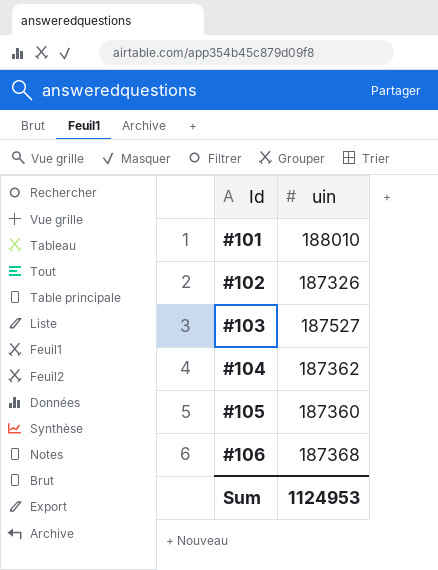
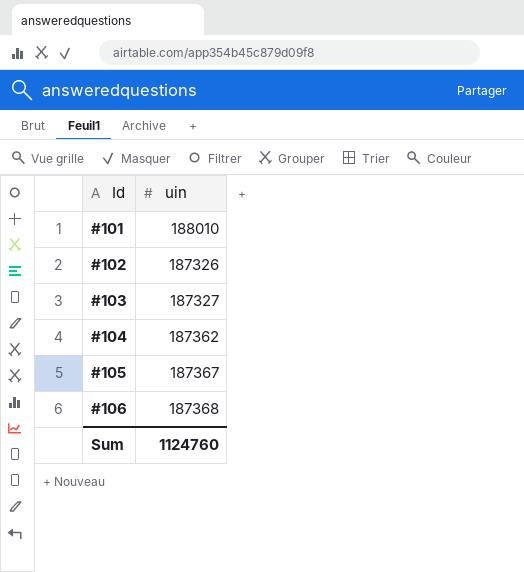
#103 | uin: 187527 -> 187327
#105 | uin: 187360 -> 187367
Sum | uin: 1124953 -> 1124760

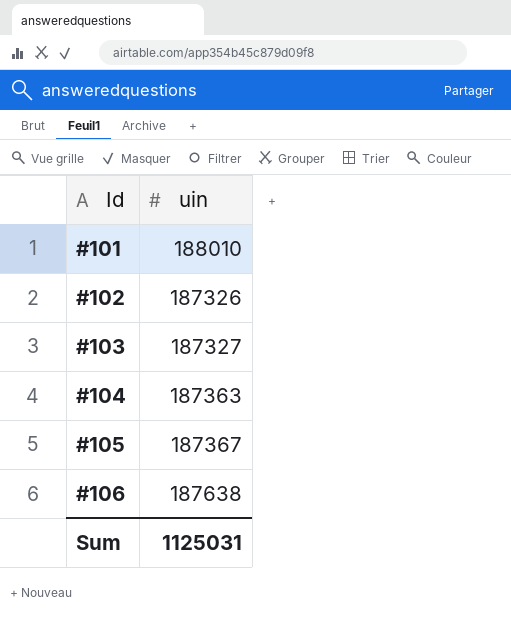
#104 | uin: 187362 -> 187363
#106 | uin: 187368 -> 187638
Sum | uin: 1124760 -> 1125031

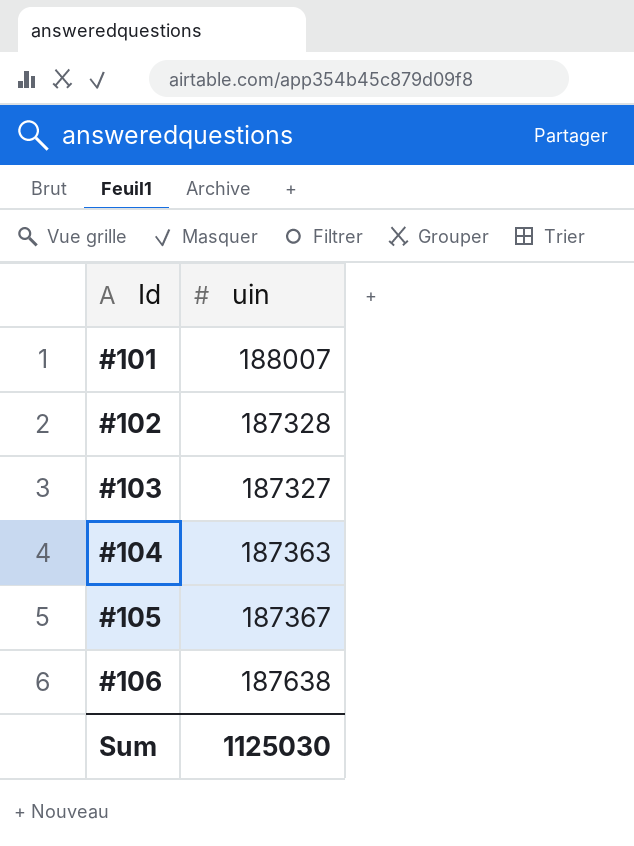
#101 | uin: 188010 -> 188007
#102 | uin: 187326 -> 187328
Sum | uin: 1125031 -> 1125030

